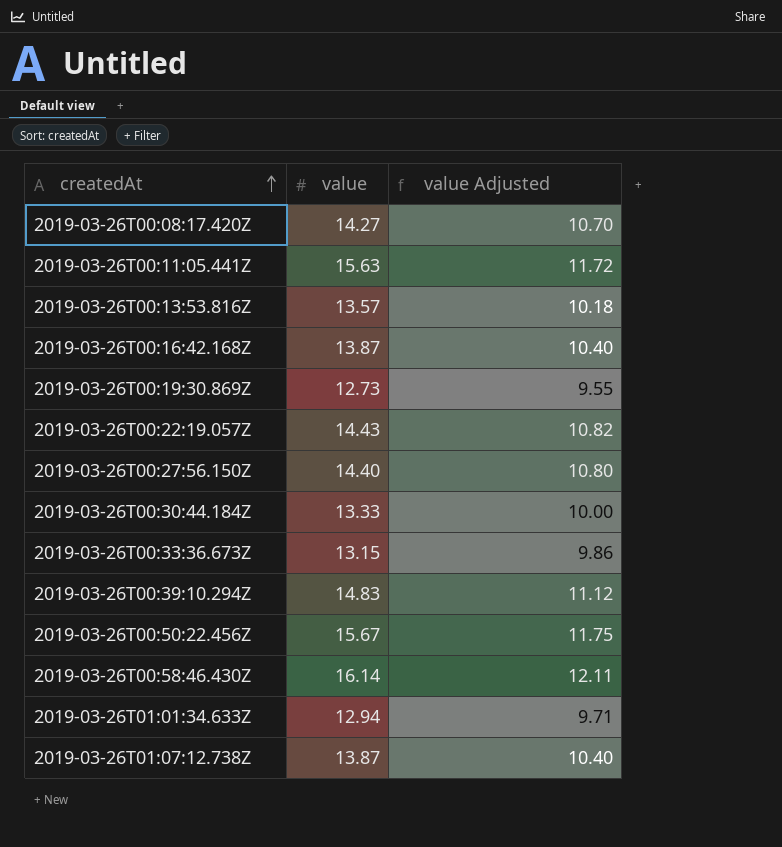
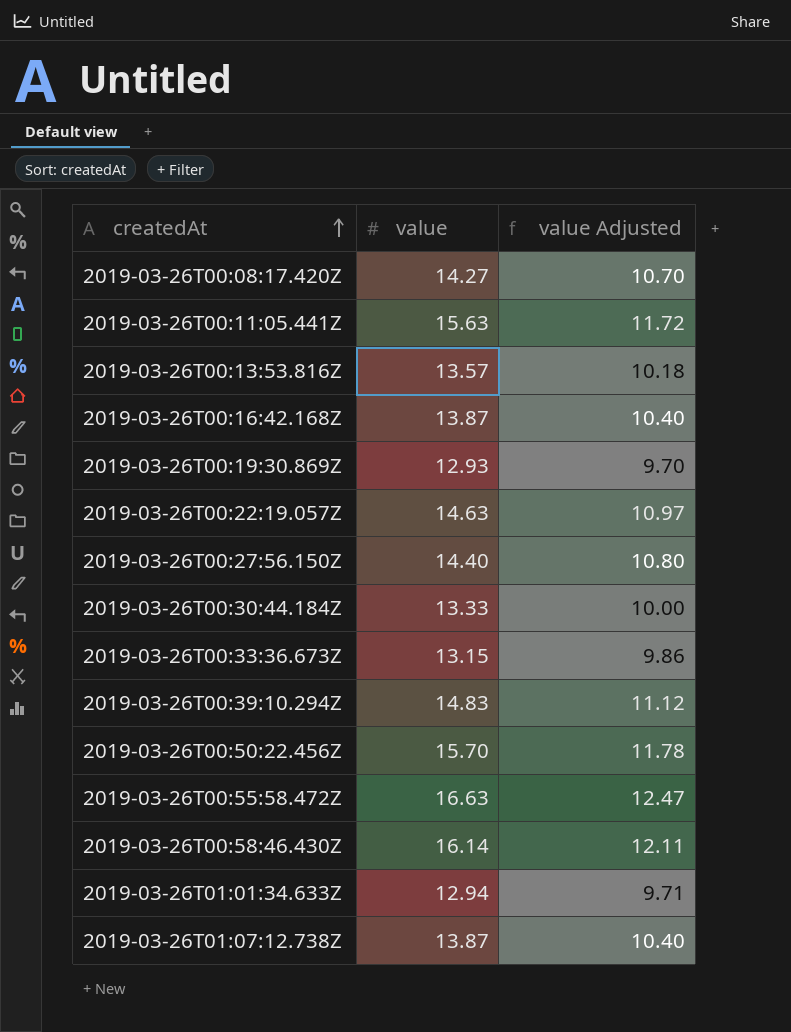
2019-03-26T00:19:30.869Z | value: 12.73 -> 12.93
2019-03-26T00:19:30.869Z | value Adjusted: 9.55 -> 9.70
2019-03-26T00:22:19.057Z | value: 14.43 -> 14.63
2019-03-26T00:22:19.057Z | value Adjusted: 10.82 -> 10.97
2019-03-26T00:50:22.456Z | value: 15.67 -> 15.70
2019-03-26T00:50:22.456Z | value Adjusted: 11.75 -> 11.78
row 2019-03-26T00:55:58.472Z: none -> 16.63 | 12.47

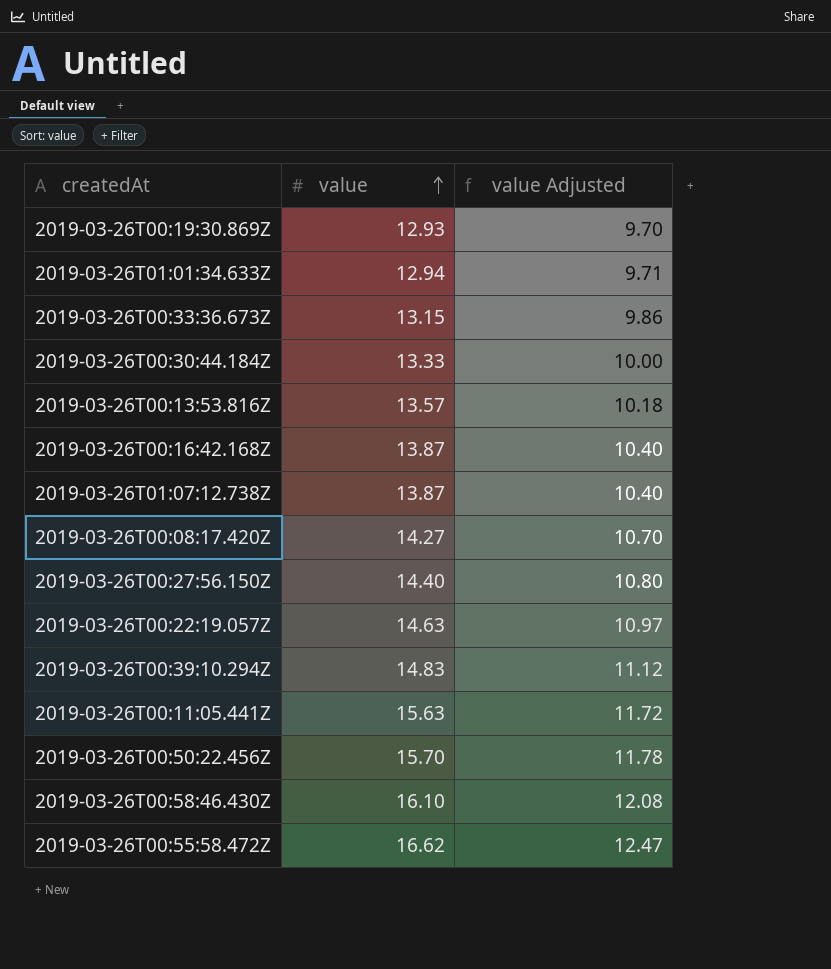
row order: createdAt ascending -> value ascending
2019-03-26T00:58:46.430Z | value: 16.14 -> 16.10
2019-03-26T00:58:46.430Z | value Adjusted: 12.11 -> 12.08
2019-03-26T00:55:58.472Z | value: 16.63 -> 16.62

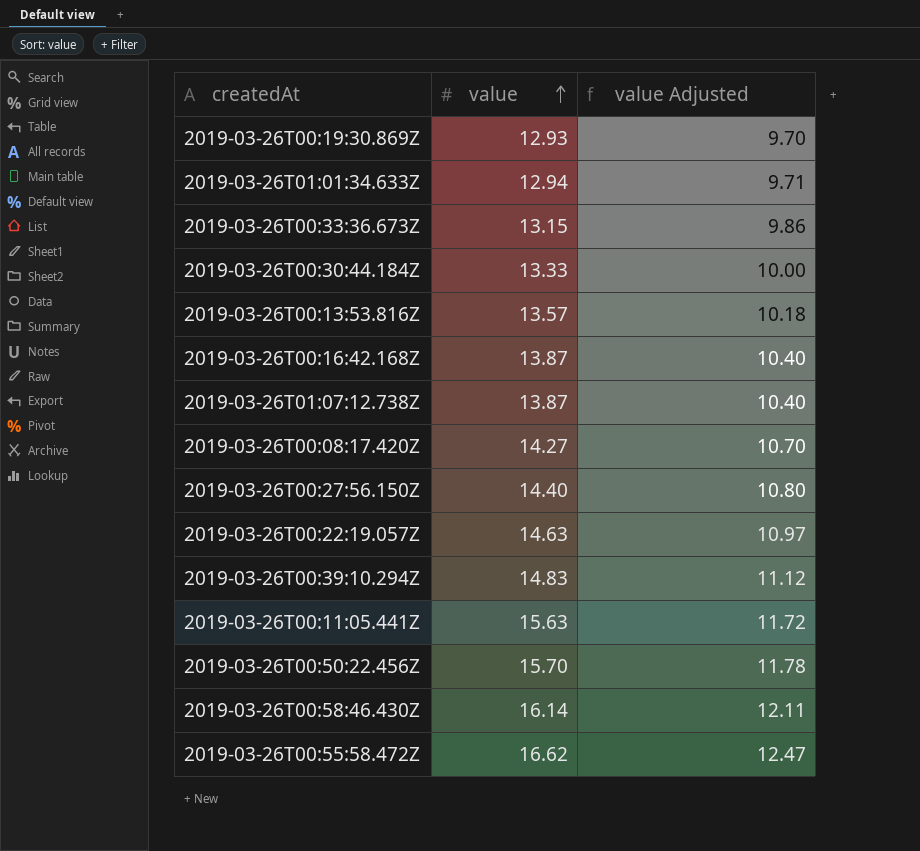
2019-03-26T00:58:46.430Z | value: 16.10 -> 16.14
2019-03-26T00:58:46.430Z | value Adjusted: 12.08 -> 12.11

